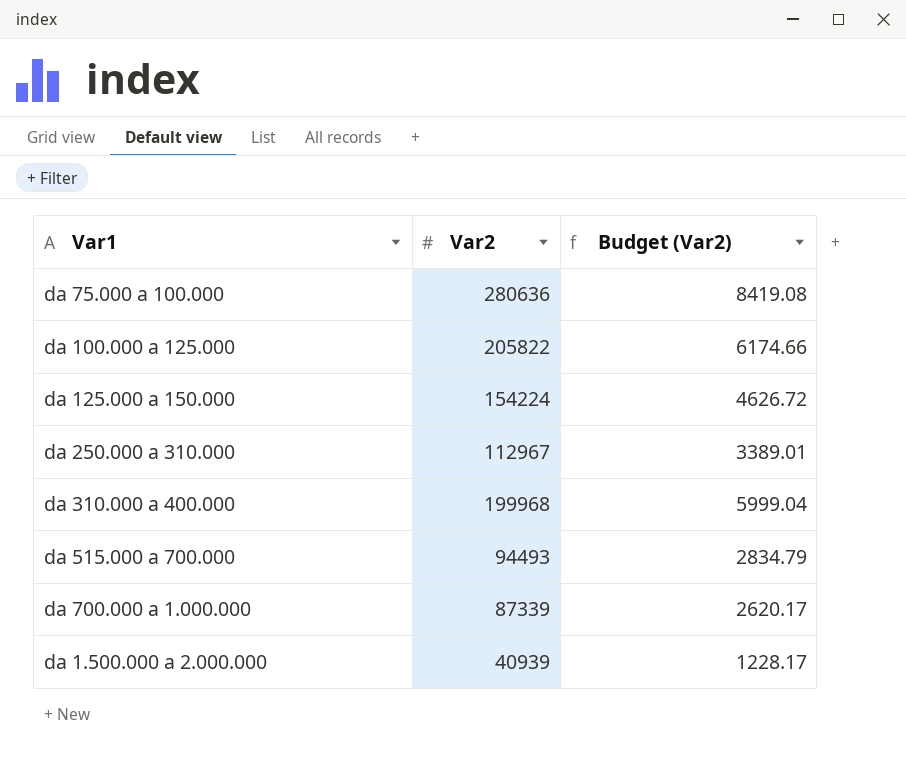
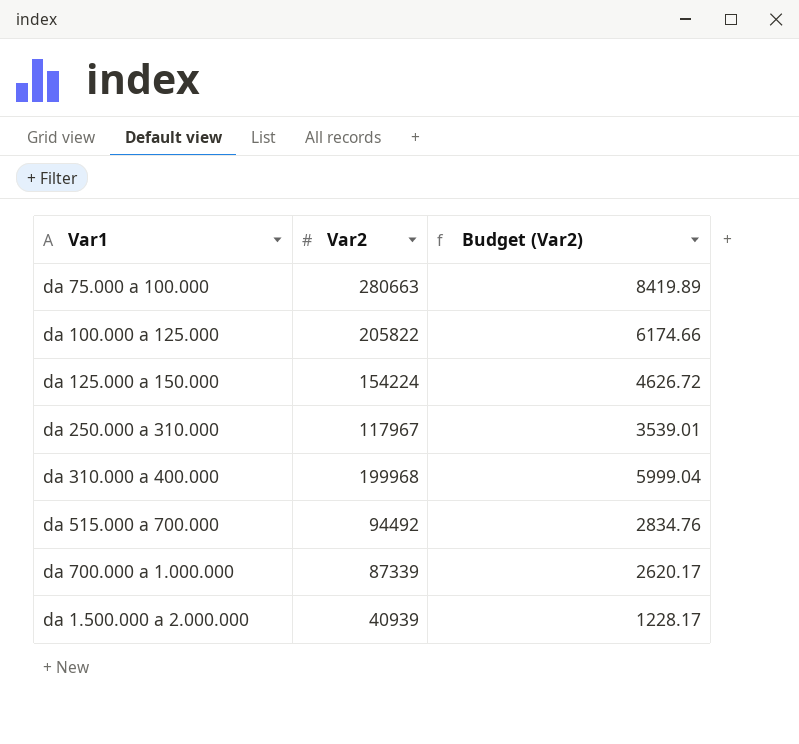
da 75.000 a 100.000 | Var2: 280636 -> 280663
da 75.000 a 100.000 | Budget (Var2): 8419.08 -> 8419.89
da 250.000 a 310.000 | Var2: 112967 -> 117967
da 250.000 a 310.000 | Budget (Var2): 3389.01 -> 3539.01
da 515.000 a 700.000 | Var2: 94493 -> 94492
da 515.000 a 700.000 | Budget (Var2): 2834.79 -> 2834.76

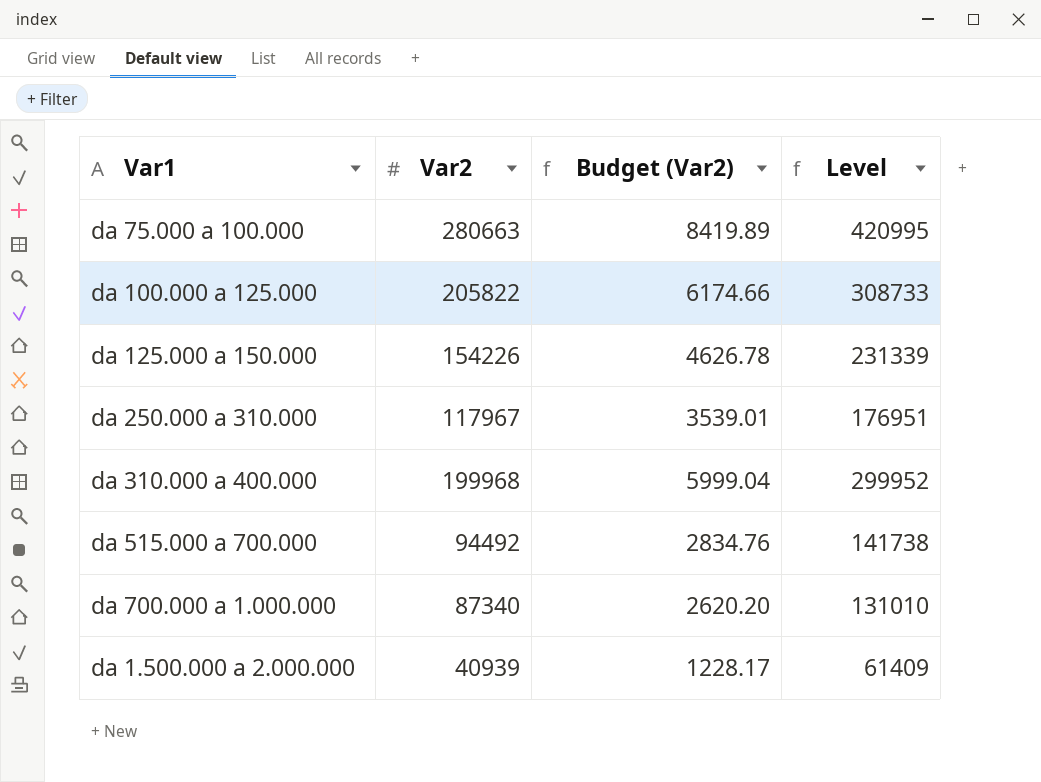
column Level | formula: none -> [Var2] * 1.5
da 125.000 a 150.000 | Var2: 154224 -> 154226
da 125.000 a 150.000 | Budget (Var2): 4626.72 -> 4626.78
da 700.000 a 1.000.000 | Var2: 87339 -> 87340
da 700.000 a 1.000.000 | Budget (Var2): 2620.17 -> 2620.20

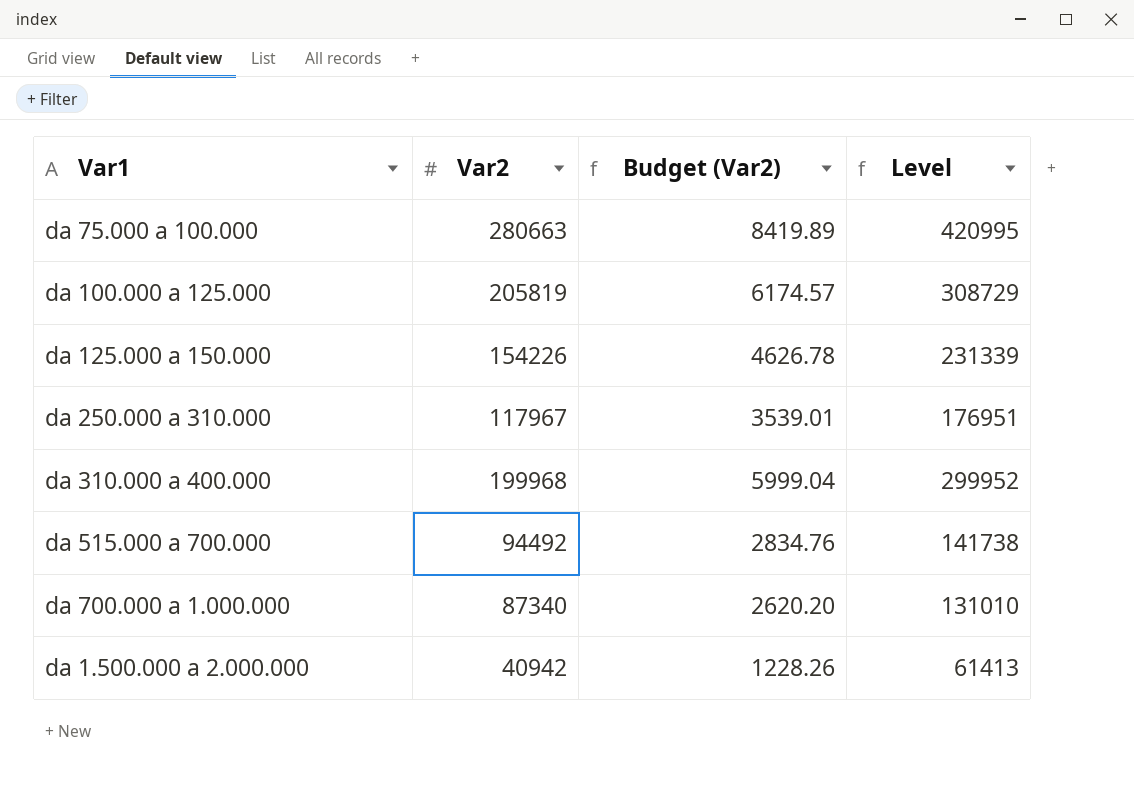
da 100.000 a 125.000 | Var2: 205822 -> 205819
da 100.000 a 125.000 | Budget (Var2): 6174.66 -> 6174.57
da 100.000 a 125.000 | Level: 308733 -> 308729
da 1.500.000 a 2.000.000 | Var2: 40939 -> 40942
da 1.500.000 a 2.000.000 | Budget (Var2): 1228.17 -> 1228.26
da 1.500.000 a 2.000.000 | Level: 61409 -> 61413

